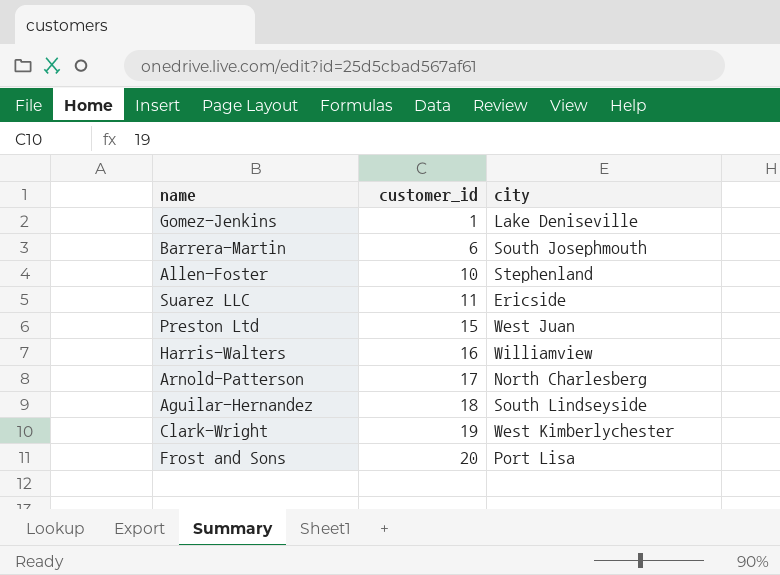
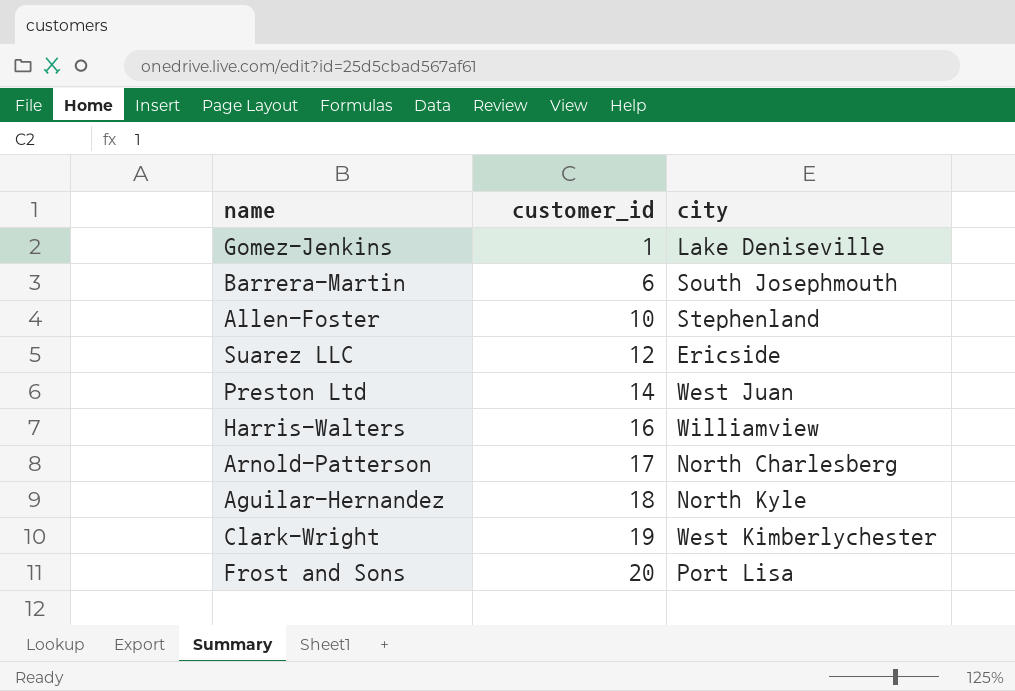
Suarez LLC | customer_id: 11 -> 12
Preston Ltd | customer_id: 15 -> 14
Aguilar-Hernandez | city: South Lindseyside -> North Kyle

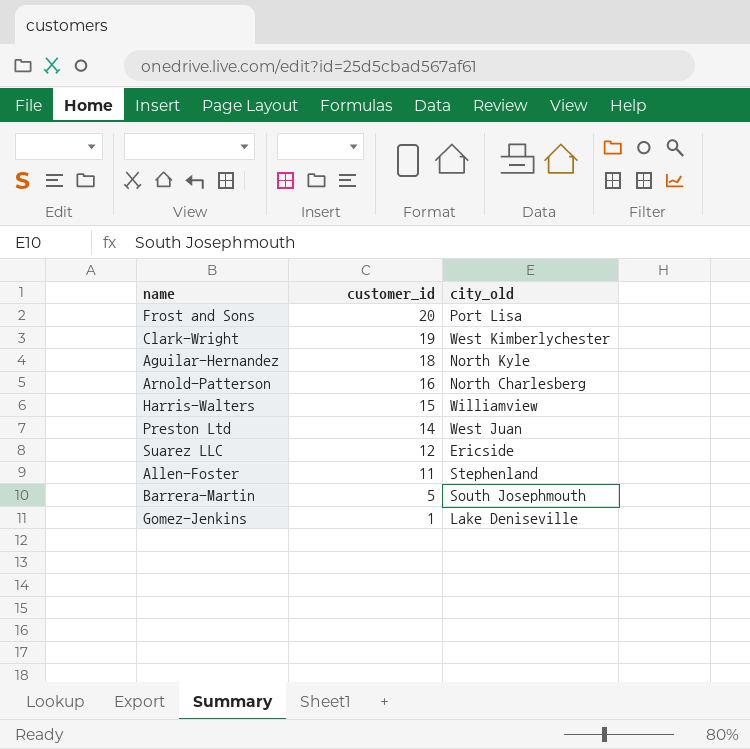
row order: customer_id ascending -> customer_id descending
column name: city -> city_old
Arnold-Patterson | customer_id: 17 -> 16
Harris-Walters | customer_id: 16 -> 15
Allen-Foster | customer_id: 10 -> 11
Barrera-Martin | customer_id: 6 -> 5

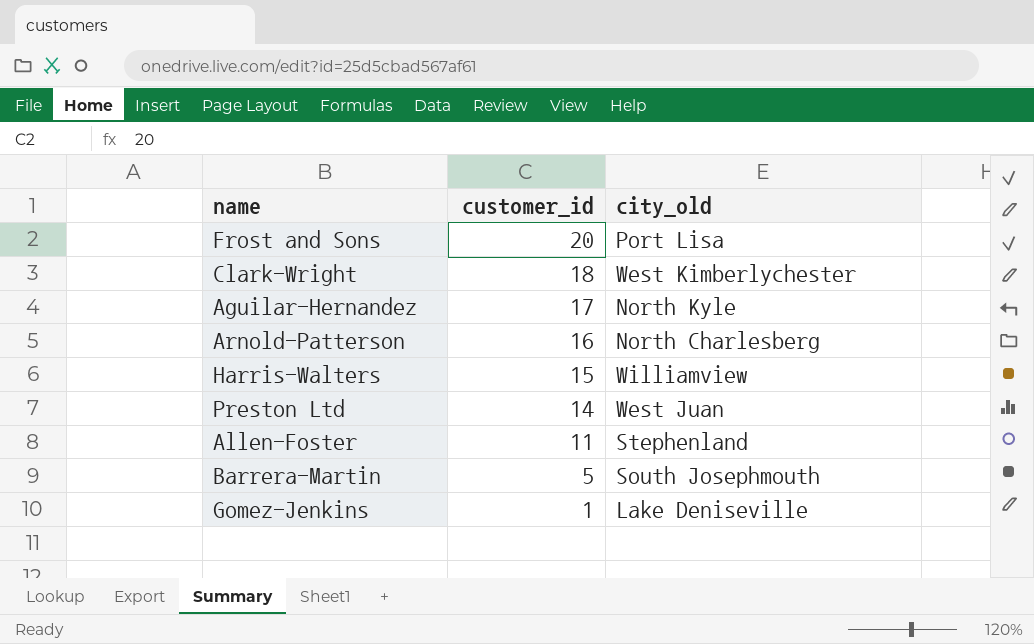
row Suarez LLC: 12 | Ericside -> none
Clark-Wright | customer_id: 19 -> 18
Aguilar-Hernandez | customer_id: 18 -> 17

